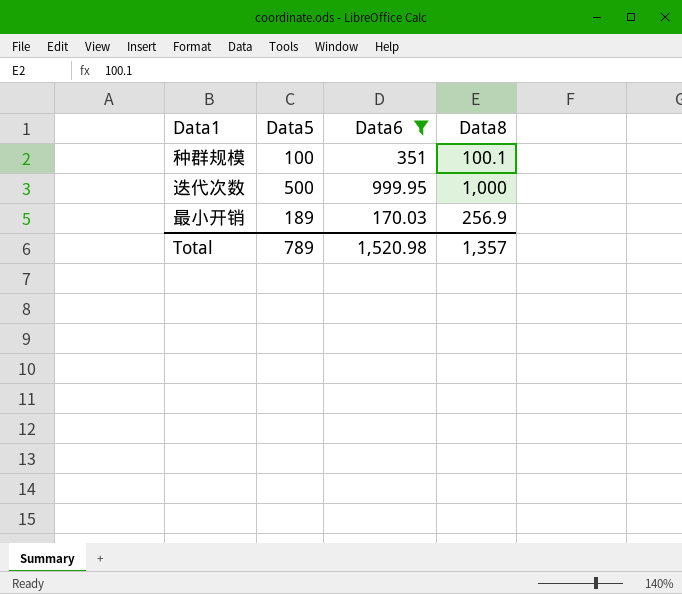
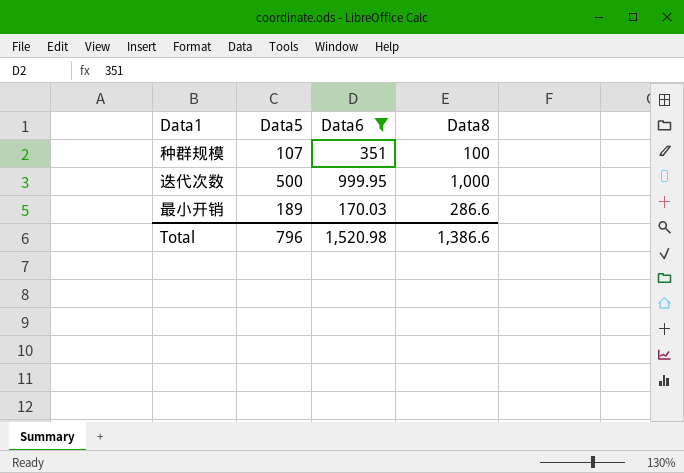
种群规模 | Data5: 100 -> 107
种群规模 | Data8: 100.1 -> 100
最小开销 | Data8: 256.9 -> 286.6
Total | Data5: 789 -> 796
Total | Data8: 1,357 -> 1,386.6

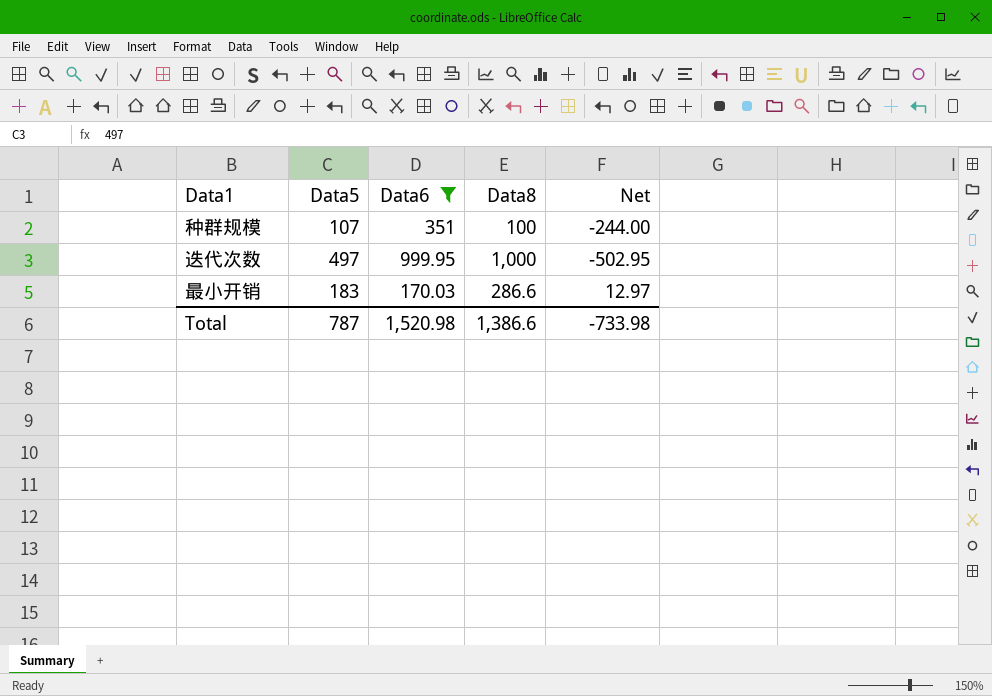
column Net | formula: none -> [Data5] - [Data6]
迭代次数 | Data5: 500 -> 497
最小开销 | Data5: 189 -> 183
Total | Data5: 796 -> 787

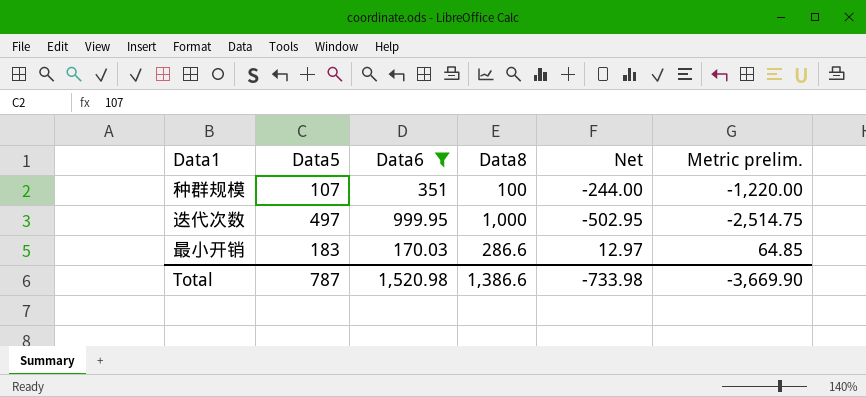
column Metric prelim. | formula: none -> [Net] * 5

